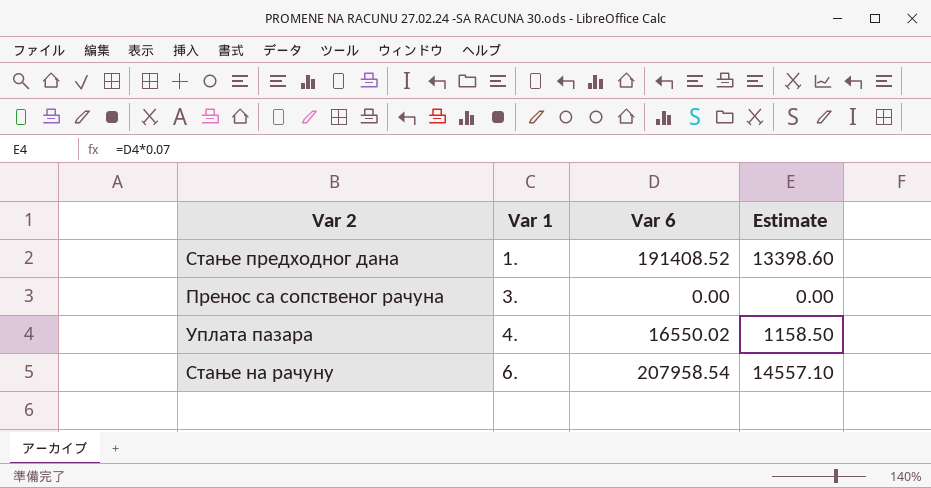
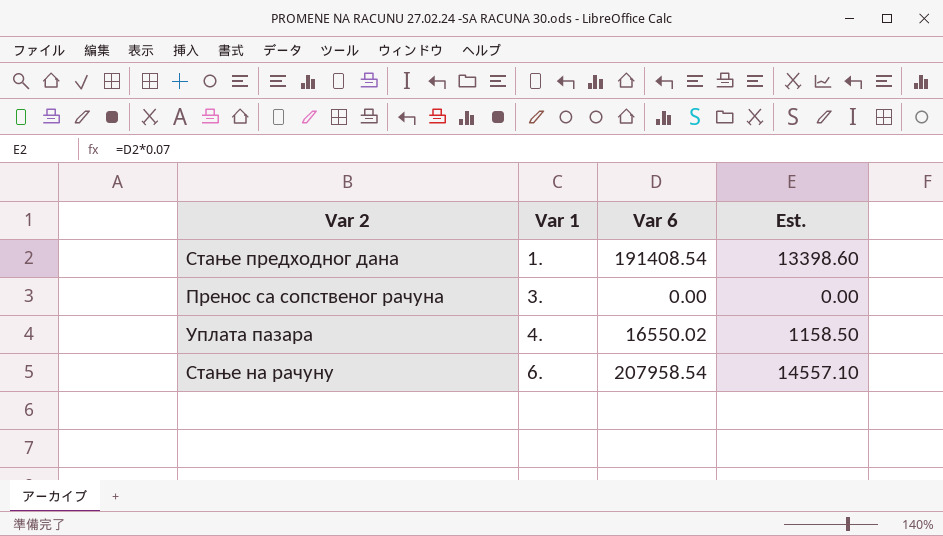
column name: Estimate -> Est.
Стање предходног дана | Var 6: 191408.52 -> 191408.54

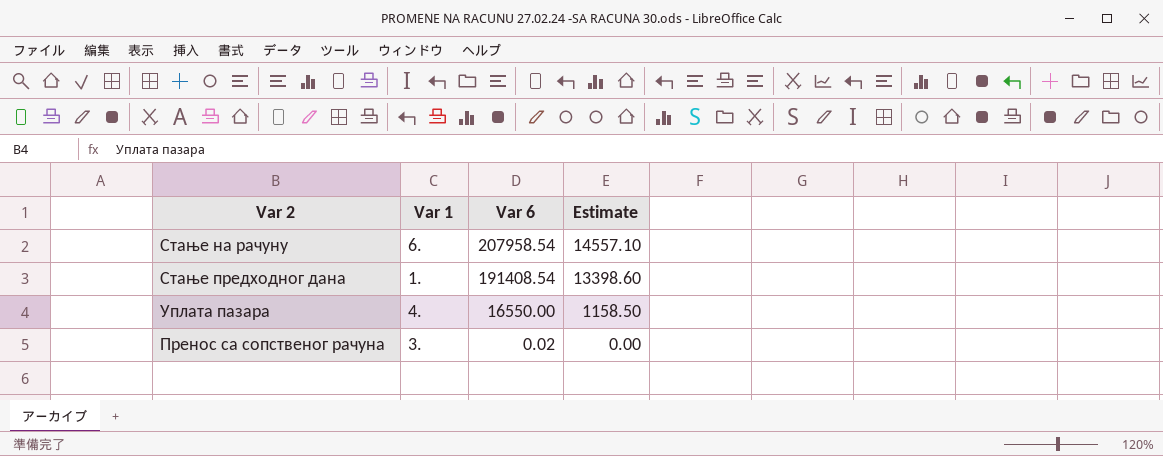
row order: Var 1 ascending -> Var 6 descending
column name: Est. -> Estimate
Уплата пазара | Var 6: 16550.02 -> 16550.00
Пренос са сопственог рачуна | Var 6: 0.00 -> 0.02

